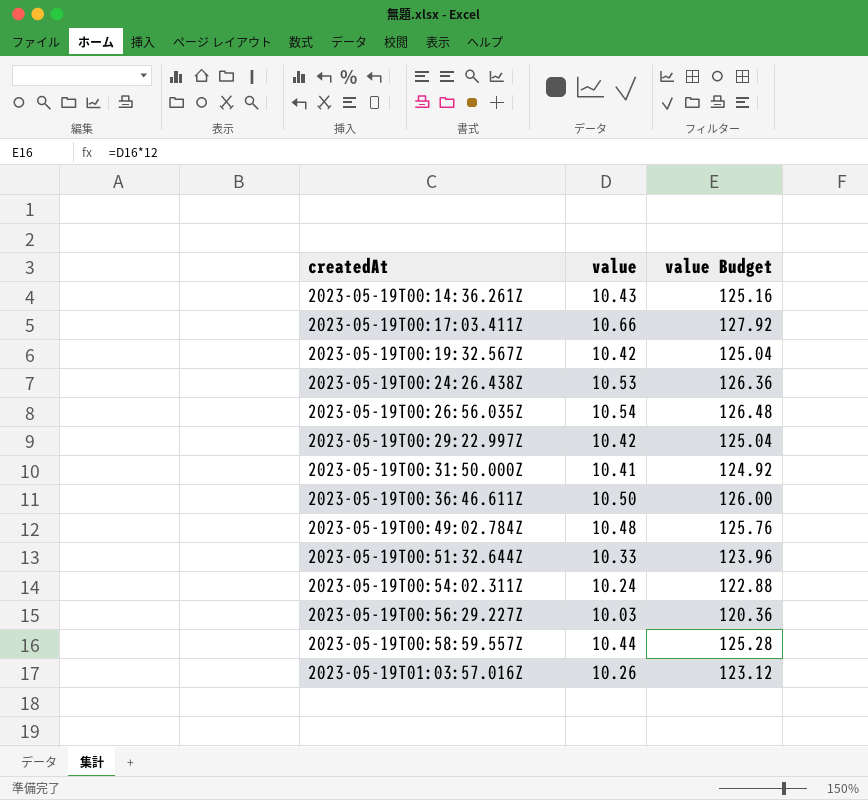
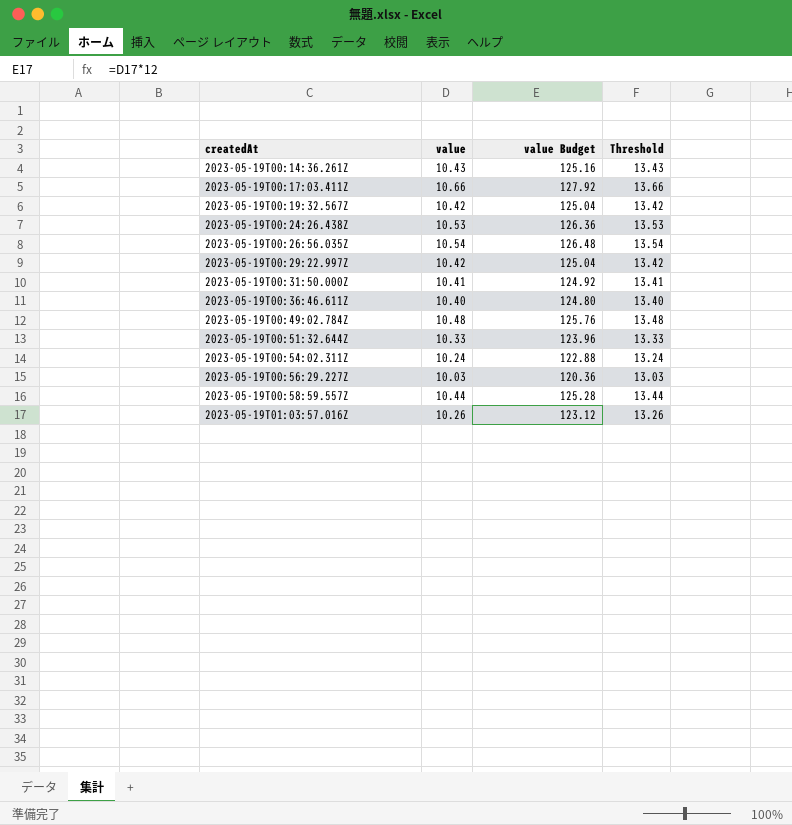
column Threshold | formula: none -> [value] + 3
2023-05-19T00:36:46.611Z | value: 10.50 -> 10.40
2023-05-19T00:36:46.611Z | value Budget: 126.00 -> 124.80

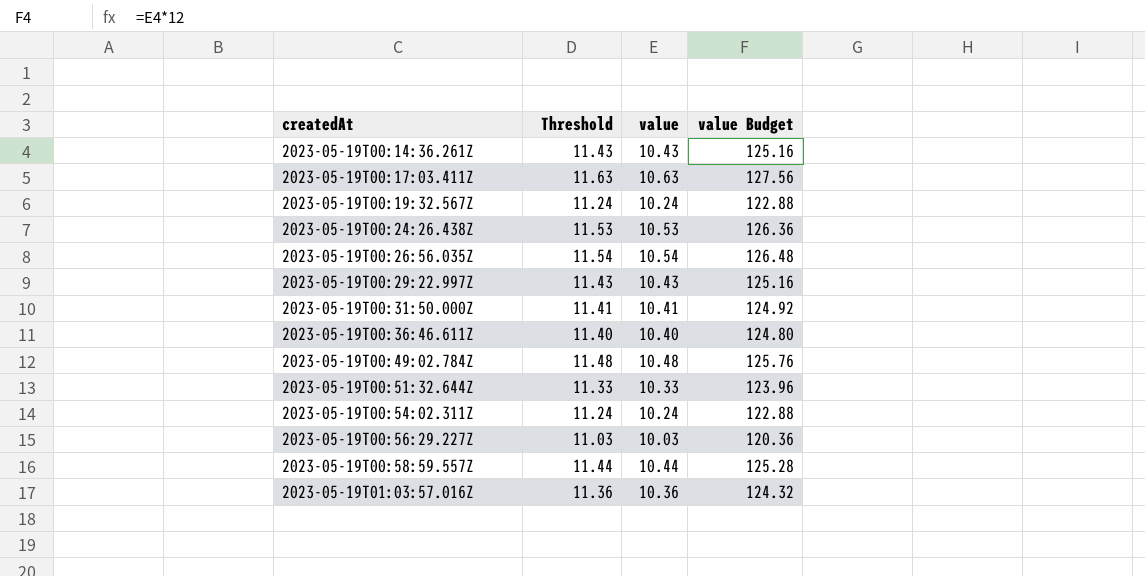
column Threshold | formula: [value] + 3 -> [value] + 1
column Threshold | position: 4 -> 2
2023-05-19T00:17:03.411Z | value: 10.66 -> 10.63
2023-05-19T00:17:03.411Z | value Budget: 127.92 -> 127.56
2023-05-19T00:19:32.567Z | value: 10.42 -> 10.24
2023-05-19T00:19:32.567Z | value Budget: 125.04 -> 122.88
2023-05-19T00:29:22.997Z | value: 10.42 -> 10.43
2023-05-19T00:29:22.997Z | value Budget: 125.04 -> 125.16
2023-05-19T01:03:57.016Z | value: 10.26 -> 10.36
2023-05-19T01:03:57.016Z | value Budget: 123.12 -> 124.32

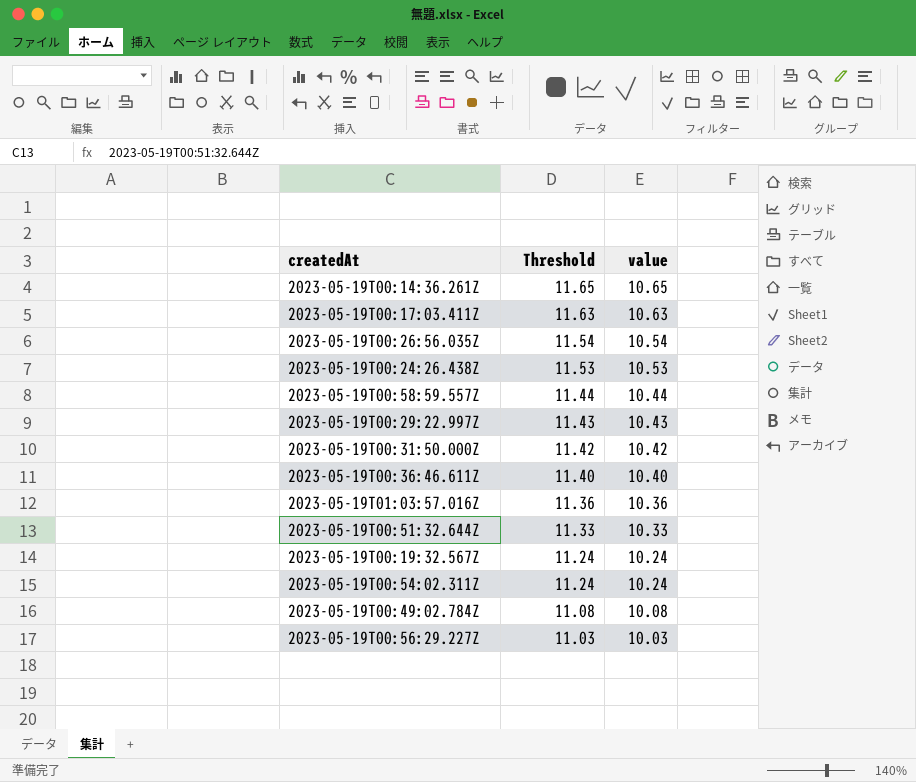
row order: createdAt ascending -> Threshold descending
column value Budget | formula: [value] * 12 -> none
2023-05-19T00:14:36.261Z | Threshold: 11.43 -> 11.65
2023-05-19T00:14:36.261Z | value: 10.43 -> 10.65
2023-05-19T00:31:50.000Z | Threshold: 11.41 -> 11.42
2023-05-19T00:31:50.000Z | value: 10.41 -> 10.42
2023-05-19T00:49:02.784Z | Threshold: 11.48 -> 11.08
2023-05-19T00:49:02.784Z | value: 10.48 -> 10.08

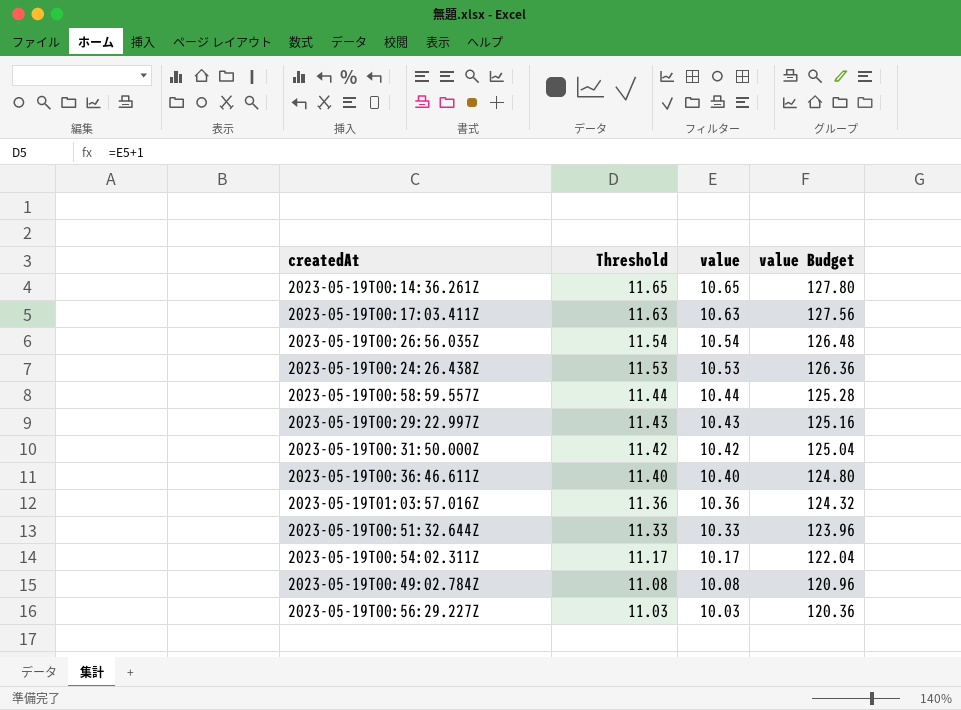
column value Budget | formula: none -> [value] * 12
row 2023-05-19T00:19:32.567Z: 11.24 | 10.24 -> none
2023-05-19T00:54:02.311Z | Threshold: 11.24 -> 11.17
2023-05-19T00:54:02.311Z | value: 10.24 -> 10.17

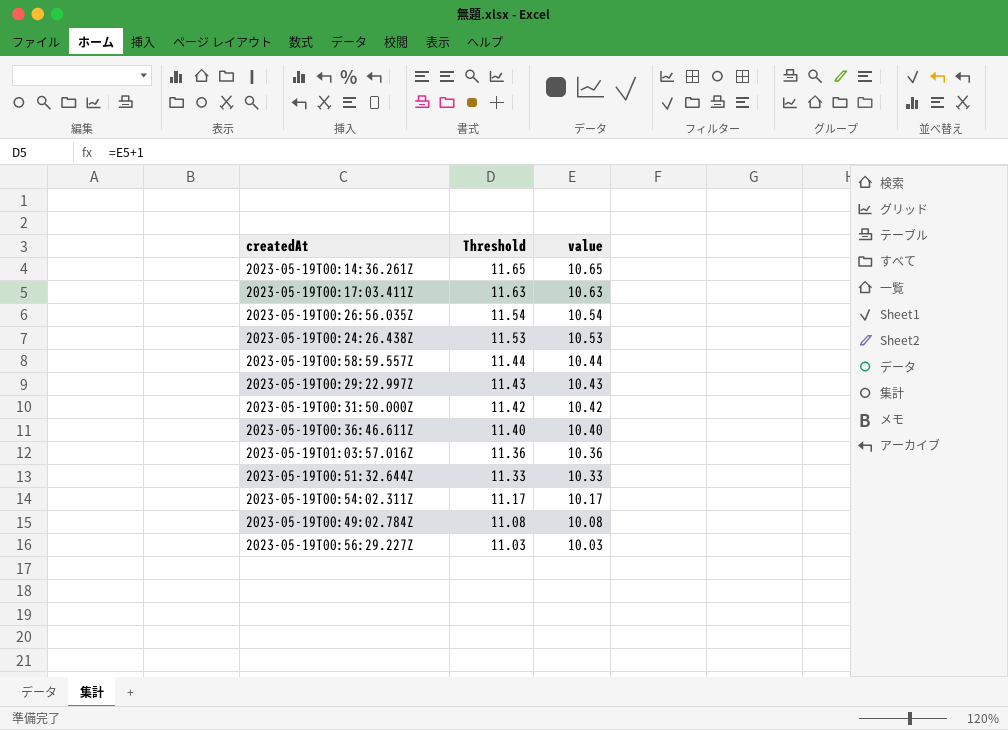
column value Budget | formula: [value] * 12 -> none

